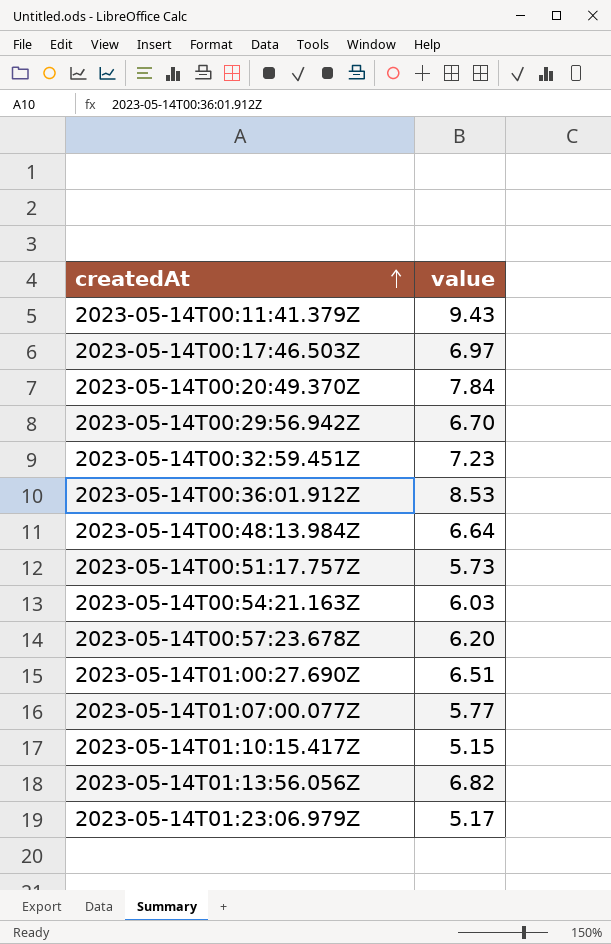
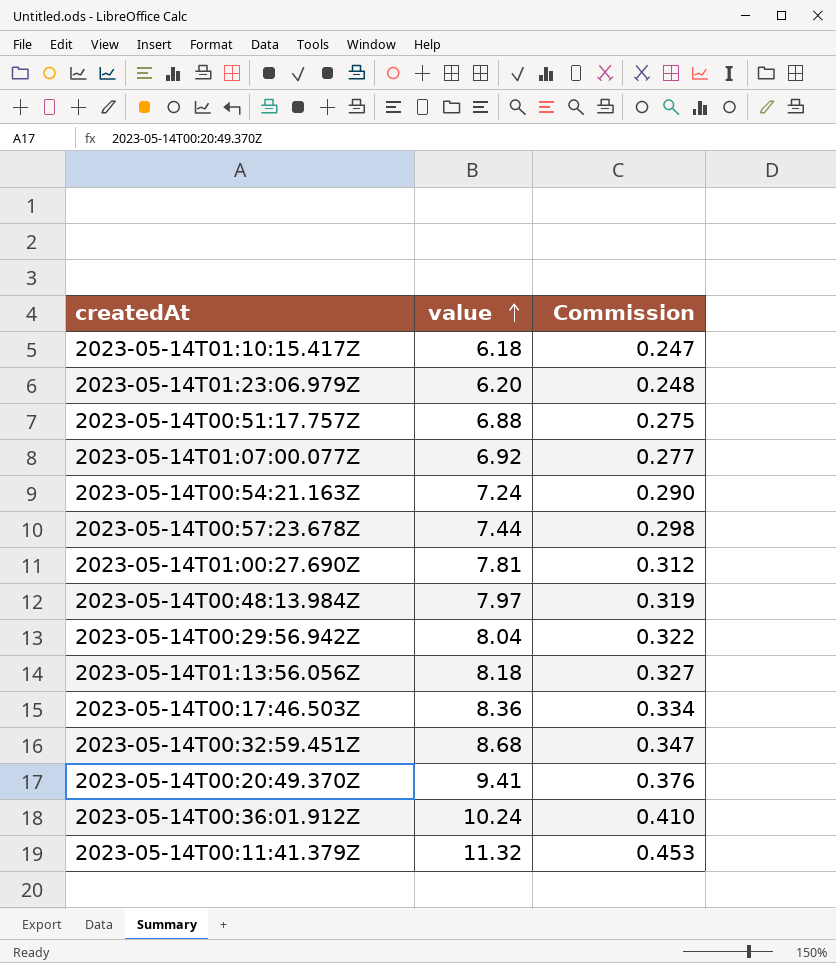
row order: createdAt ascending -> value ascending
column Commission | formula: none -> [value] * 0.04
2023-05-14T01:10:15.417Z | value: 5.15 -> 6.18
2023-05-14T01:23:06.979Z | value: 5.17 -> 6.20
2023-05-14T00:51:17.757Z | value: 5.73 -> 6.88
2023-05-14T01:07:00.077Z | value: 5.77 -> 6.92
2023-05-14T00:54:21.163Z | value: 6.03 -> 7.24
2023-05-14T00:57:23.678Z | value: 6.20 -> 7.44
2023-05-14T01:00:27.690Z | value: 6.51 -> 7.81
2023-05-14T00:48:13.984Z | value: 6.64 -> 7.97
2023-05-14T00:29:56.942Z | value: 6.70 -> 8.04
2023-05-14T01:13:56.056Z | value: 6.82 -> 8.18
2023-05-14T00:17:46.503Z | value: 6.97 -> 8.36
2023-05-14T00:32:59.451Z | value: 7.23 -> 8.68
2023-05-14T00:20:49.370Z | value: 7.84 -> 9.41
2023-05-14T00:36:01.912Z | value: 8.53 -> 10.24
2023-05-14T00:11:41.379Z | value: 9.43 -> 11.32

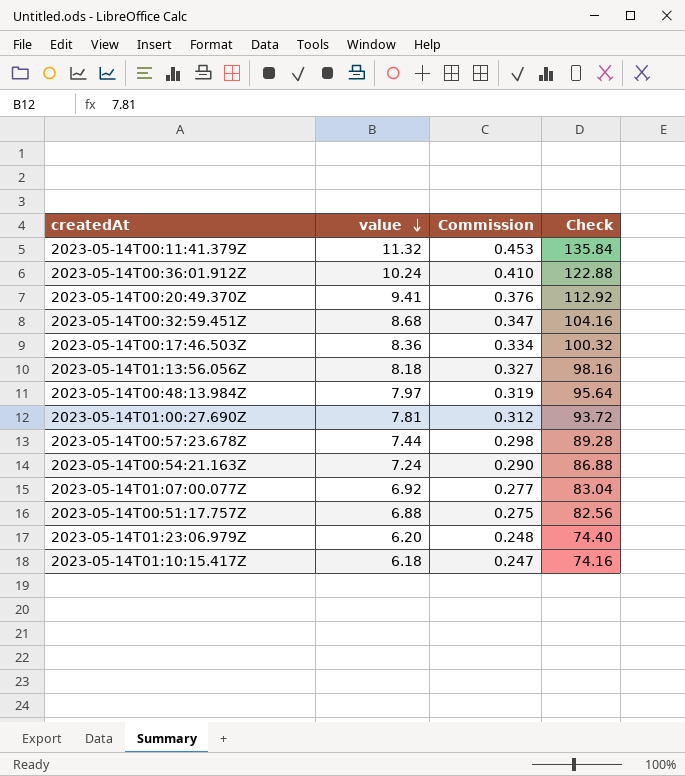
row order: value ascending -> value descending
column Check | formula: none -> [value] * 12
row 2023-05-14T00:29:56.942Z: 8.04 | 0.322 -> none

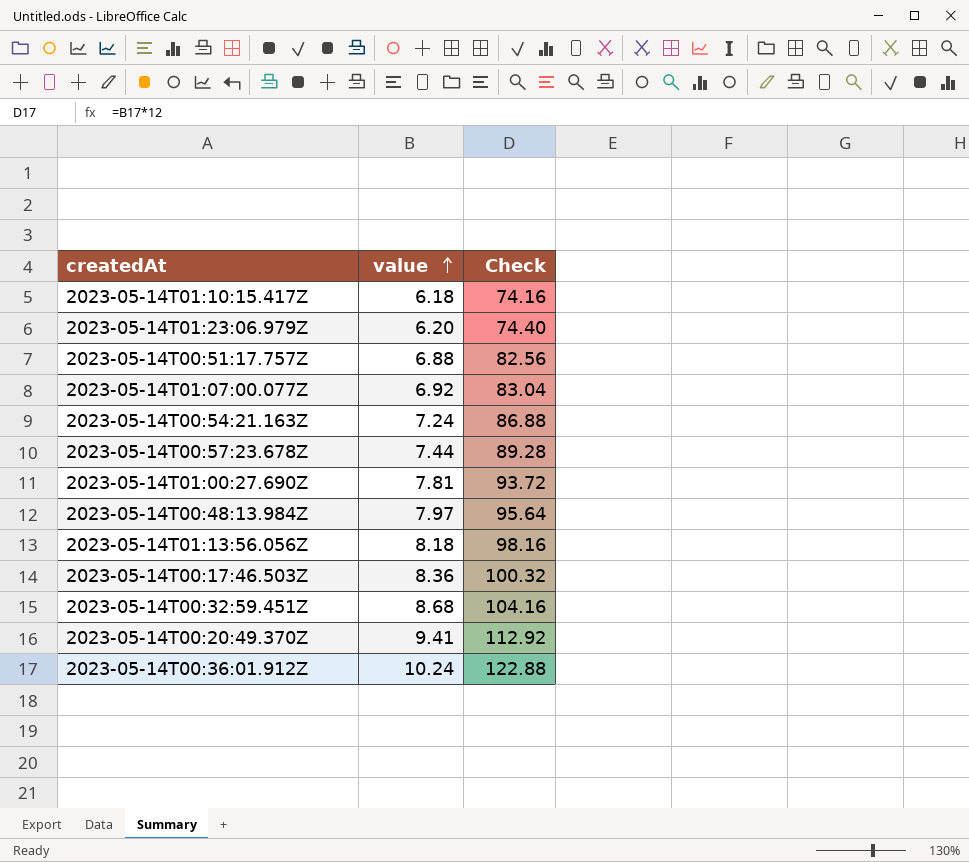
row order: value descending -> value ascending
column Commission | formula: [value] * 0.04 -> none
row 2023-05-14T00:11:41.379Z: 11.32 | 0.453 | 135.84 -> none

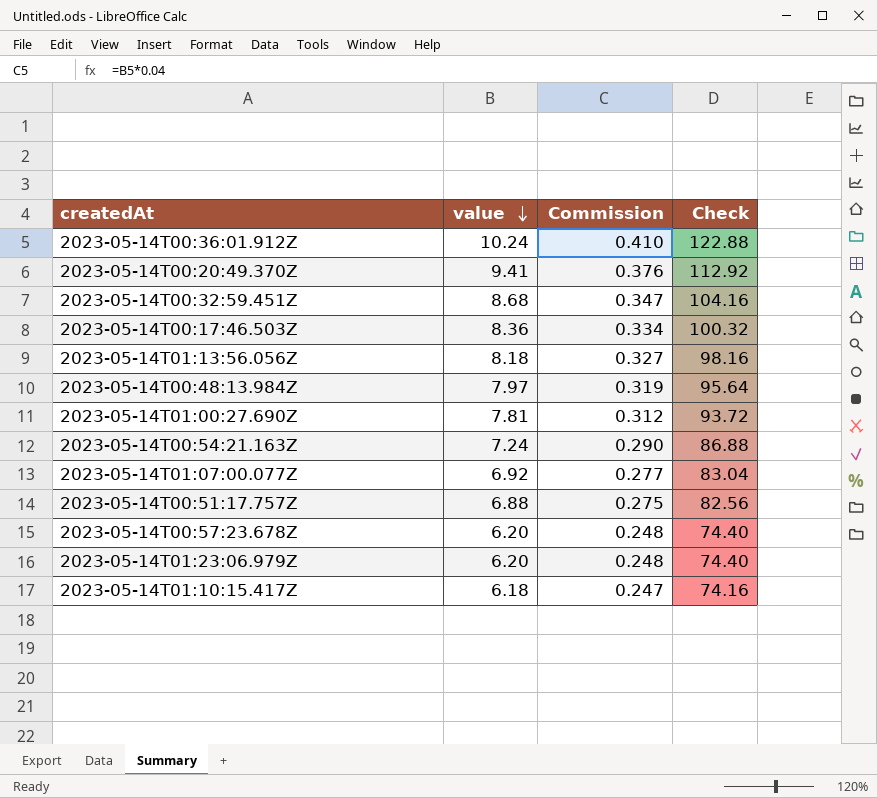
row order: value ascending -> value descending
column Commission | formula: none -> [value] * 0.04
2023-05-14T00:57:23.678Z | value: 7.44 -> 6.20
2023-05-14T00:57:23.678Z | Check: 89.28 -> 74.40

